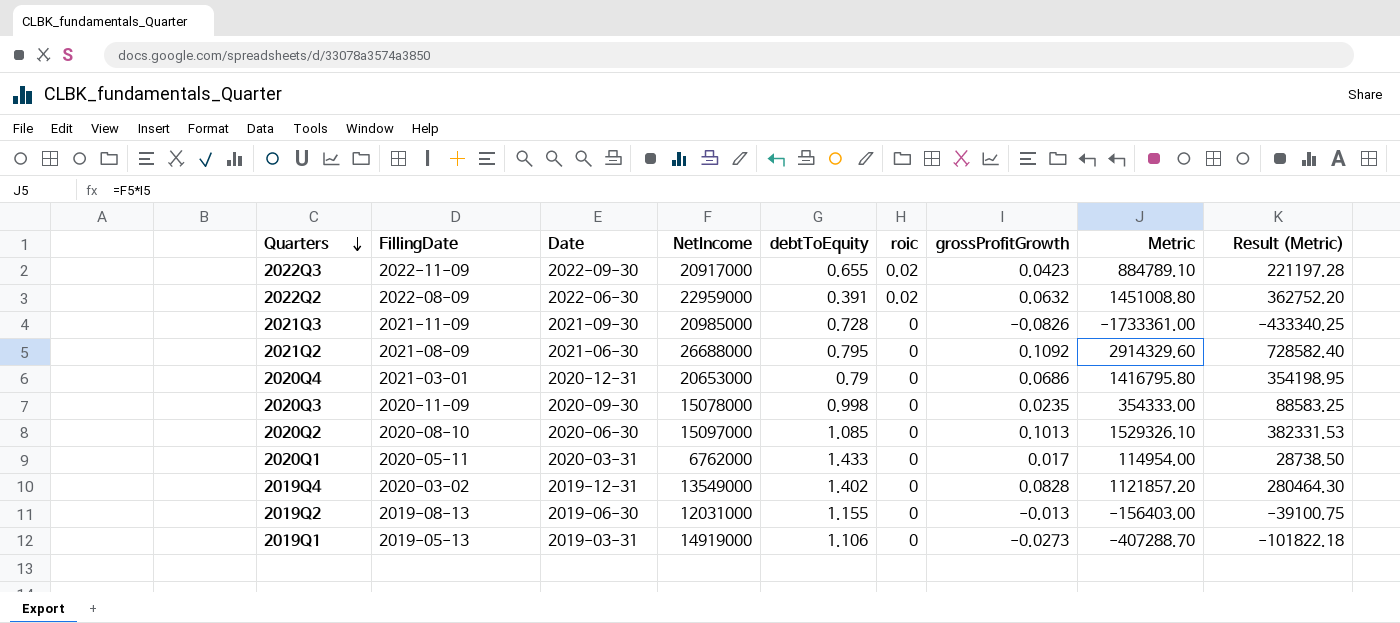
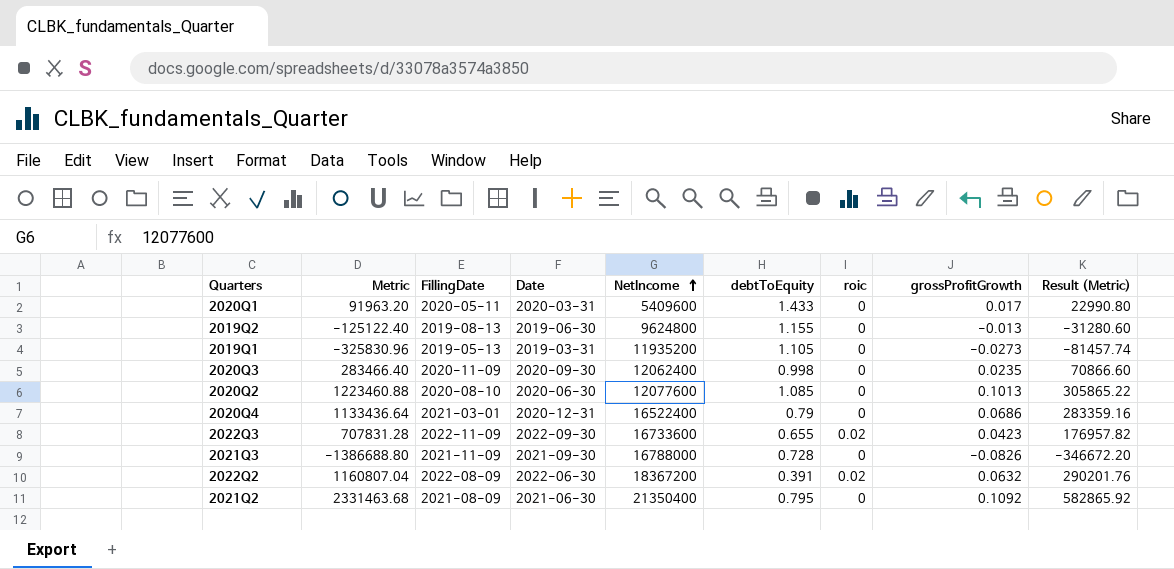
row order: Quarters descending -> NetIncome ascending
column Metric | position: 8 -> 2
row 2019Q4: 2020-03-02 | 2019-12-31 | 13549000 | 1.402 | 0 | 0.0828 | 1121857.20 | 280464.30 -> none
2020Q1 | Metric: 114954.00 -> 91963.20
2020Q1 | NetIncome: 6762000 -> 5409600
2020Q1 | Result (Metric): 28738.50 -> 22990.80
2019Q2 | Metric: -156403.00 -> -125122.40
2019Q2 | NetIncome: 12031000 -> 9624800
2019Q2 | Result (Metric): -39100.75 -> -31280.60
2019Q1 | Metric: -407288.70 -> -325830.96
2019Q1 | NetIncome: 14919000 -> 11935200
2019Q1 | debtToEquity: 1.106 -> 1.105
2019Q1 | Result (Metric): -101822.18 -> -81457.74
2020Q3 | Metric: 354333.00 -> 283466.40
2020Q3 | NetIncome: 15078000 -> 12062400
2020Q3 | Result (Metric): 88583.25 -> 70866.60
2020Q2 | Metric: 1529326.10 -> 1223460.88
2020Q2 | NetIncome: 15097000 -> 12077600
2020Q2 | Result (Metric): 382331.53 -> 305865.22
2020Q4 | Metric: 1416795.80 -> 1133436.64
2020Q4 | NetIncome: 20653000 -> 16522400
2020Q4 | Result (Metric): 354198.95 -> 283359.16
2022Q3 | Metric: 884789.10 -> 707831.28
2022Q3 | NetIncome: 20917000 -> 16733600
2022Q3 | Result (Metric): 221197.28 -> 176957.82
2021Q3 | Metric: -1733361.00 -> -1386688.80
2021Q3 | NetIncome: 20985000 -> 16788000
2021Q3 | Result (Metric): -433340.25 -> -346672.20
2022Q2 | Metric: 1451008.80 -> 1160807.04
2022Q2 | NetIncome: 22959000 -> 18367200
2022Q2 | Result (Metric): 362752.20 -> 290201.76
2021Q2 | Metric: 2914329.60 -> 2331463.68
2021Q2 | NetIncome: 26688000 -> 21350400
2021Q2 | Result (Metric): 728582.40 -> 582865.92

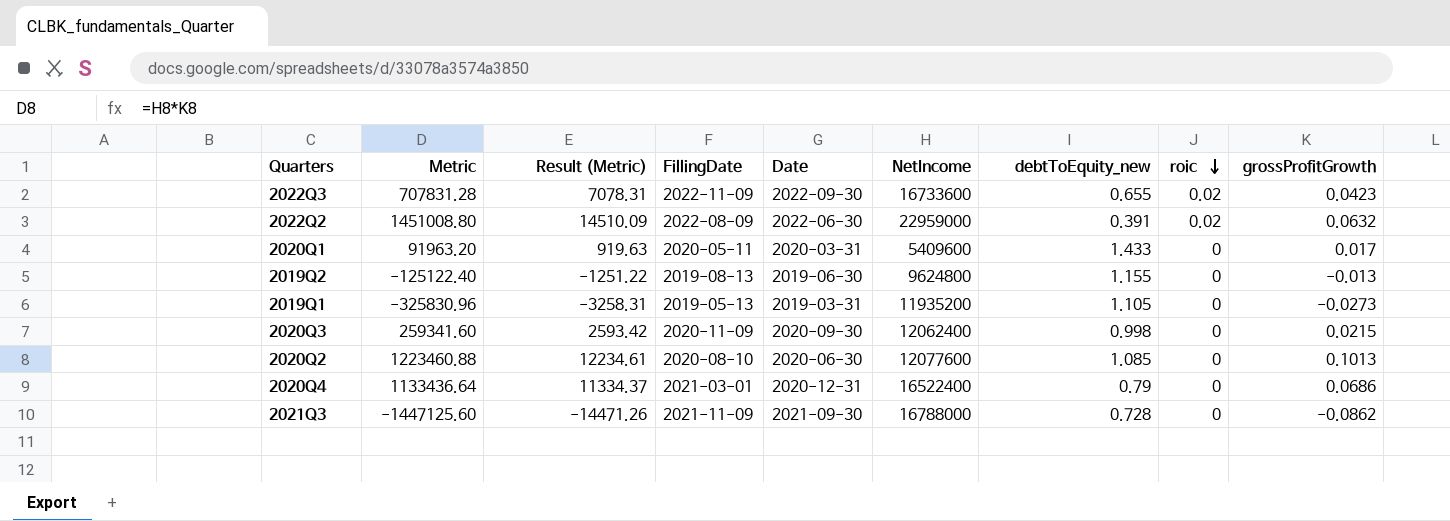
row order: NetIncome ascending -> roic descending
column Result (Metric) | formula: [Metric] * 0.25 -> [Metric] * 0.01
column Result (Metric) | position: 9 -> 3
column name: debtToEquity -> debtToEquity_new
row 2021Q2: 2331463.68 | 2021-08-09 | 2021-06-30 | 21350400 | 0.795 | 0 | 0.1092 | 582865.92 -> none
2022Q2 | Metric: 1160807.04 -> 1451008.80
2022Q2 | NetIncome: 18367200 -> 22959000
2020Q3 | Metric: 283466.40 -> 259341.60
2020Q3 | grossProfitGrowth: 0.0235 -> 0.0215
2021Q3 | Metric: -1386688.80 -> -1447125.60
2021Q3 | grossProfitGrowth: -0.0826 -> -0.0862

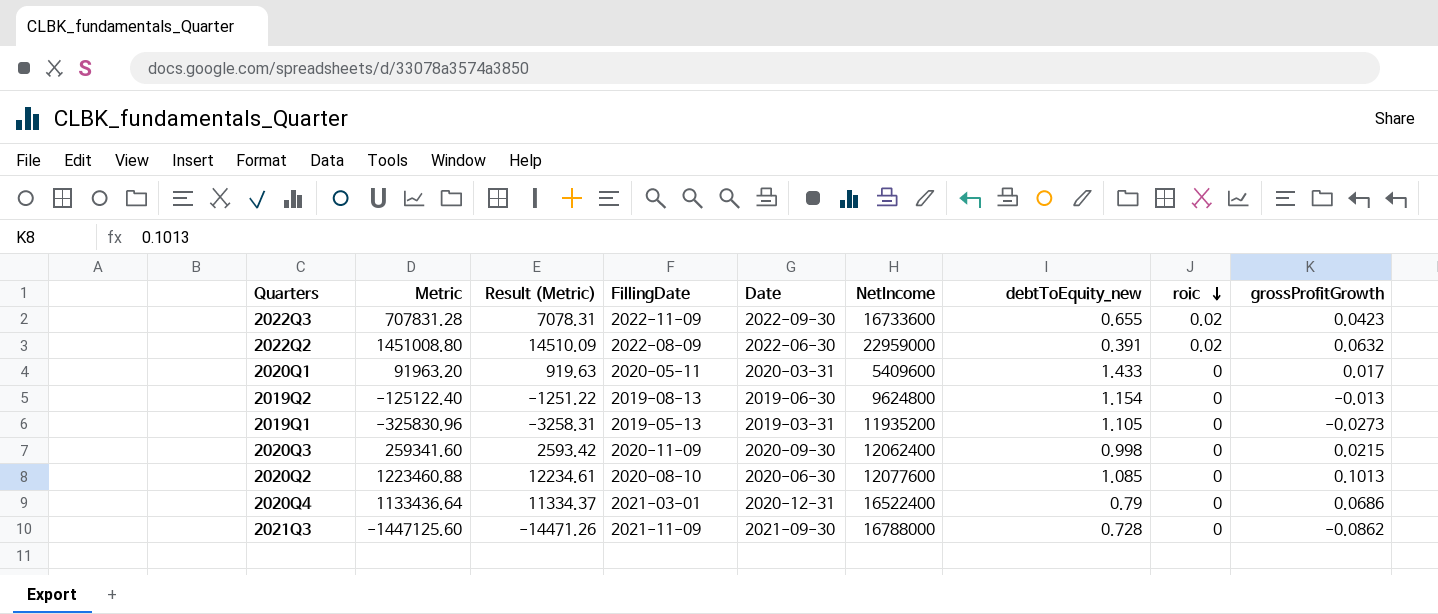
2019Q2 | debtToEquity_new: 1.155 -> 1.154

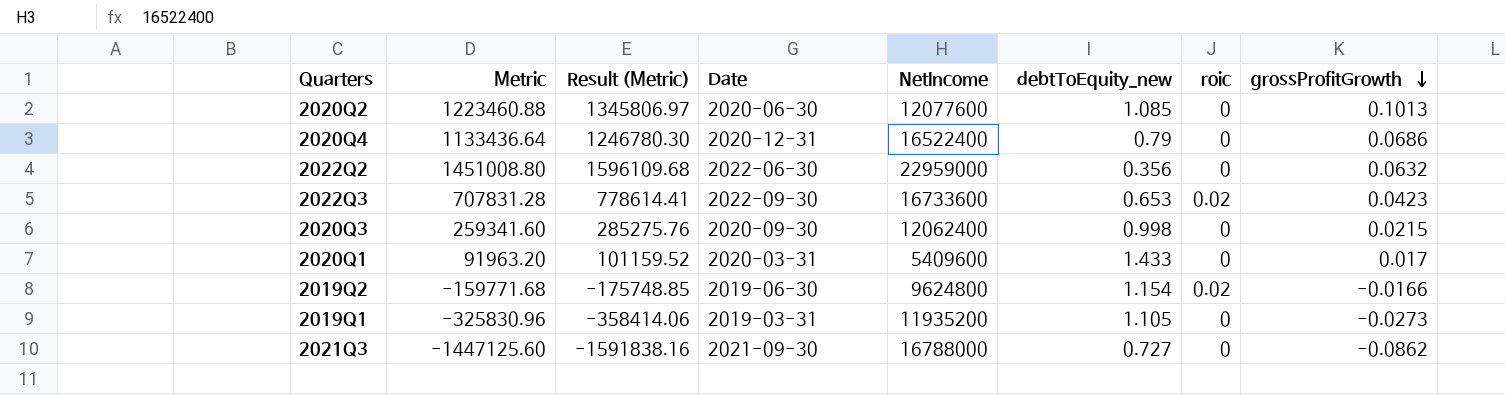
row order: roic descending -> grossProfitGrowth descending
column FillingDate | position: 4 -> none
column Result (Metric) | formula: [Metric] * 0.01 -> [Metric] * 1.1
2022Q2 | debtToEquity_new: 0.391 -> 0.356
2022Q2 | roic: 0.02 -> 0
2022Q3 | debtToEquity_new: 0.655 -> 0.653
2019Q2 | Metric: -125122.40 -> -159771.68
2019Q2 | roic: 0 -> 0.02
2019Q2 | grossProfitGrowth: -0.013 -> -0.0166
2021Q3 | debtToEquity_new: 0.728 -> 0.727

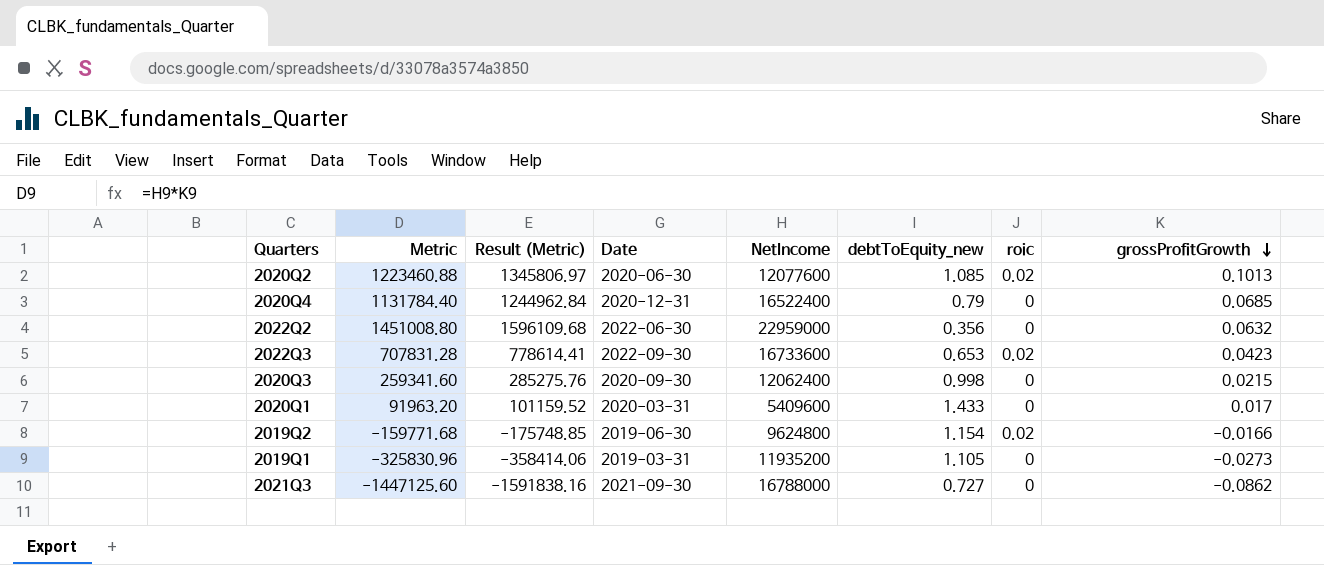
2020Q2 | roic: 0 -> 0.02
2020Q4 | Metric: 1133436.64 -> 1131784.40
2020Q4 | Result (Metric): 1246780.30 -> 1244962.84
2020Q4 | grossProfitGrowth: 0.0686 -> 0.0685

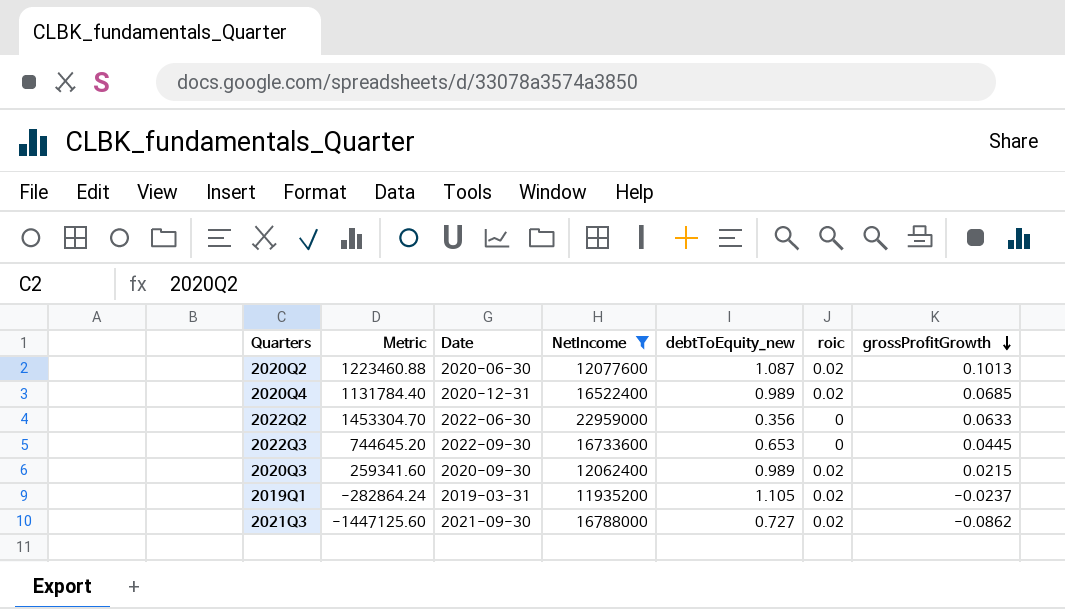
filter: none -> NetIncome >= 11935200
column Result (Metric) | formula: [Metric] * 1.1 -> none
2020Q2 | debtToEquity_new: 1.085 -> 1.087
2020Q4 | debtToEquity_new: 0.79 -> 0.989
2020Q4 | roic: 0 -> 0.02
2022Q2 | Metric: 1451008.80 -> 1453304.70
2022Q2 | grossProfitGrowth: 0.0632 -> 0.0633
2022Q3 | Metric: 707831.28 -> 744645.20
2022Q3 | roic: 0.02 -> 0
2022Q3 | grossProfitGrowth: 0.0423 -> 0.0445
2020Q3 | debtToEquity_new: 0.998 -> 0.989
2020Q3 | roic: 0 -> 0.02
2019Q1 | Metric: -325830.96 -> -282864.24
2019Q1 | roic: 0 -> 0.02
2019Q1 | grossProfitGrowth: -0.0273 -> -0.0237
2021Q3 | roic: 0 -> 0.02

